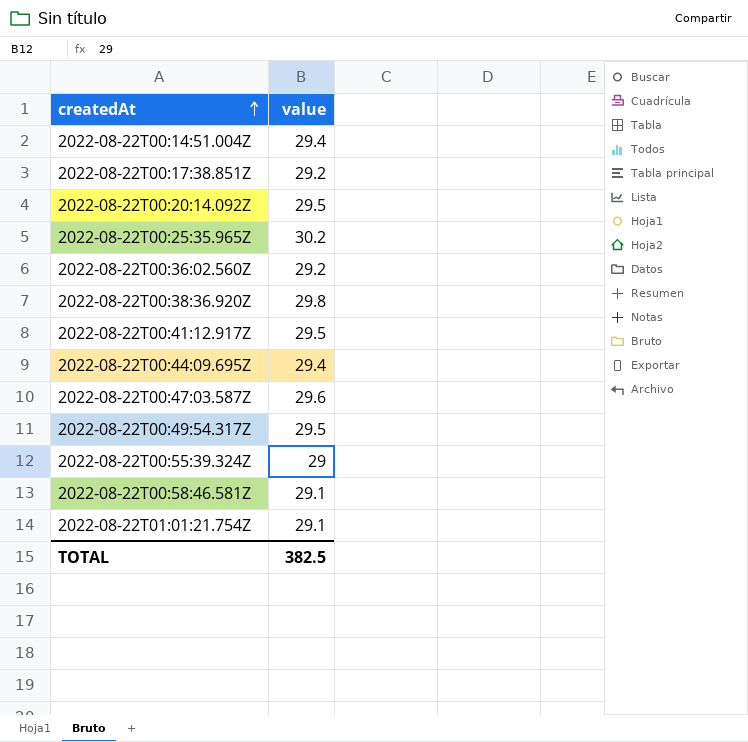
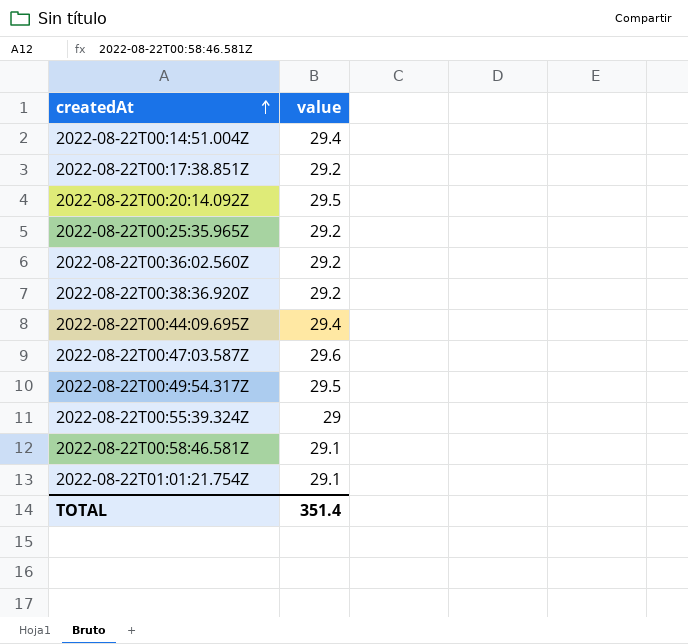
row 2022-08-22T00:41:12.917Z: 29.5 -> none
2022-08-22T00:25:35.965Z | value: 30.2 -> 29.2
2022-08-22T00:38:36.920Z | value: 29.8 -> 29.2
TOTAL | value: 382.5 -> 351.4

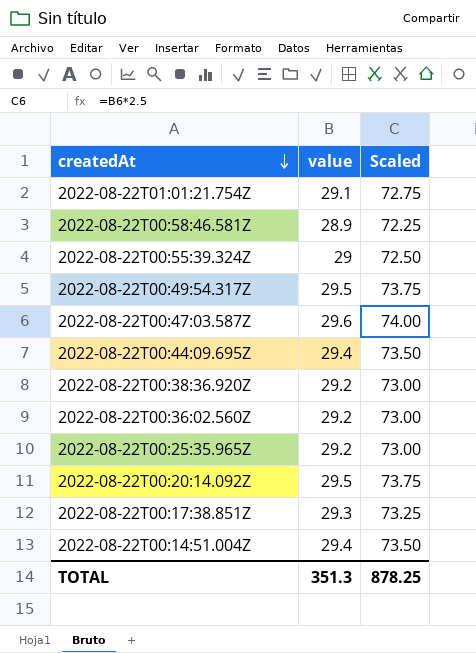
row order: createdAt ascending -> createdAt descending
column Scaled | formula: none -> [value] * 2.5
2022-08-22T00:58:46.581Z | value: 29.1 -> 28.9
2022-08-22T00:17:38.851Z | value: 29.2 -> 29.3
TOTAL | value: 351.4 -> 351.3

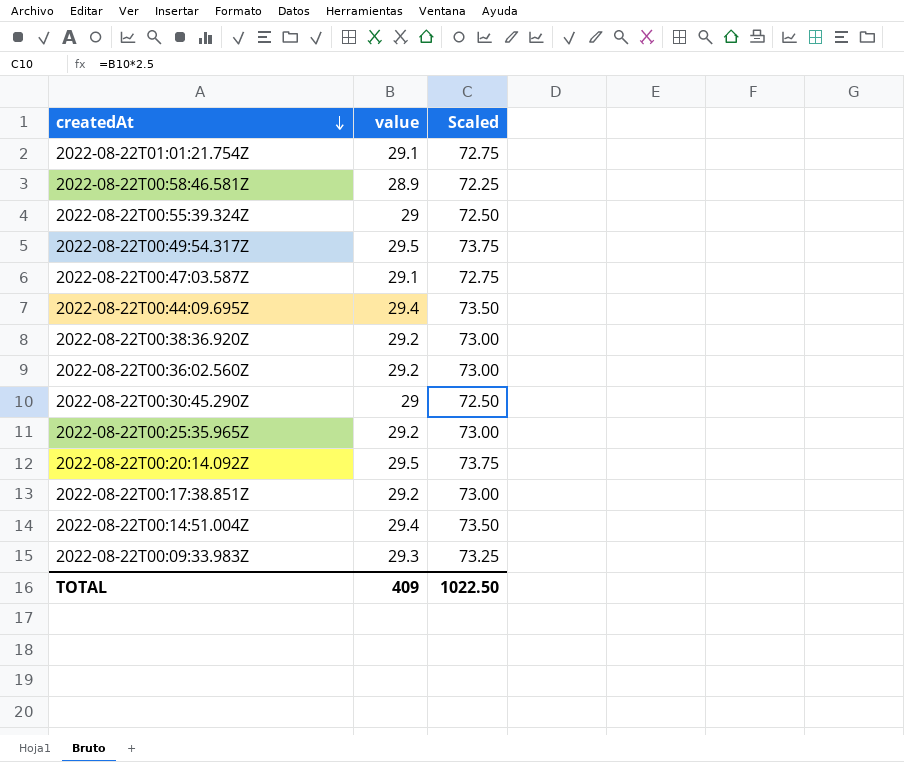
2022-08-22T00:47:03.587Z | value: 29.6 -> 29.1
2022-08-22T00:47:03.587Z | Scaled: 74.00 -> 72.75
row 2022-08-22T00:30:45.290Z: none -> 29 | 72.50
2022-08-22T00:17:38.851Z | value: 29.3 -> 29.2
2022-08-22T00:17:38.851Z | Scaled: 73.25 -> 73.00
row 2022-08-22T00:09:33.983Z: none -> 29.3 | 73.25
TOTAL | value: 351.3 -> 409
TOTAL | Scaled: 878.25 -> 1022.50

